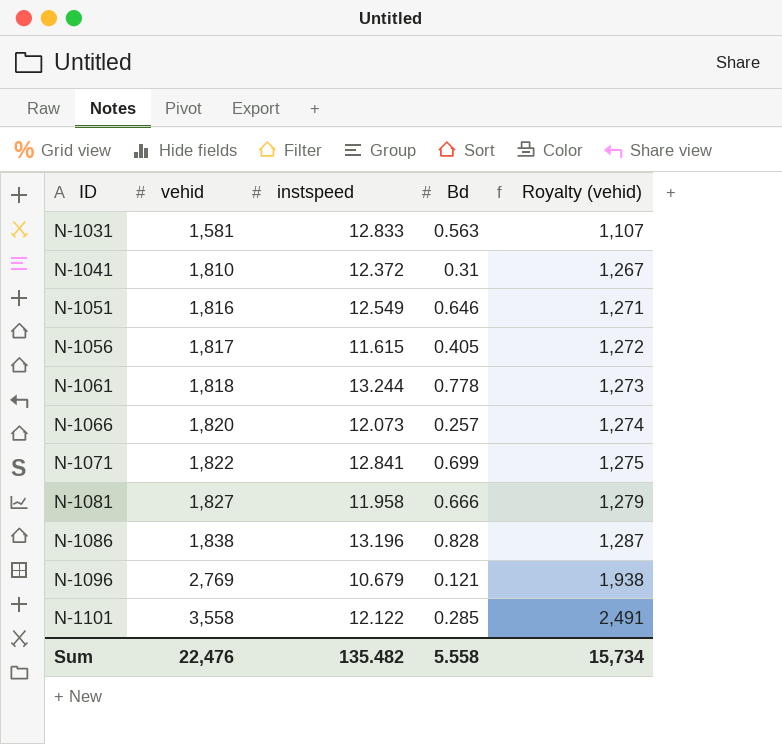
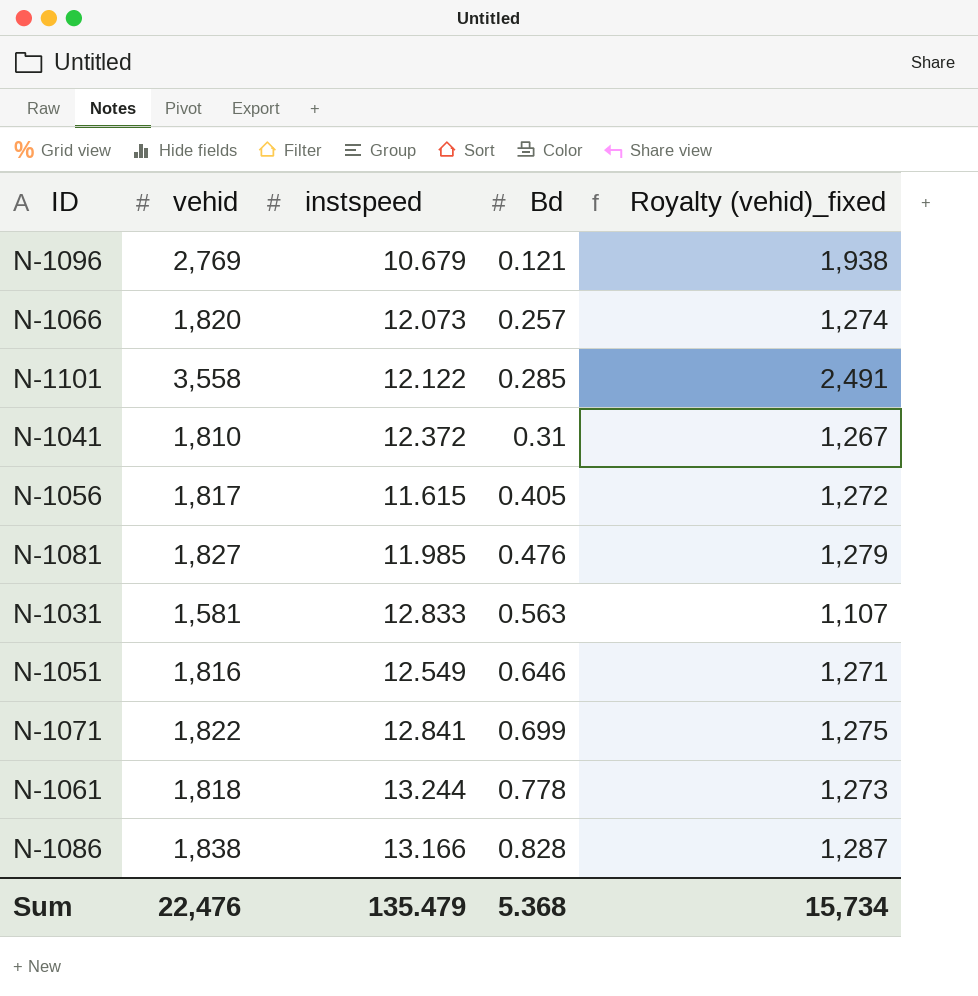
row order: ID ascending -> Bd ascending
column name: Royalty (vehid) -> Royalty (vehid)_fixed
N-1081 | instspeed: 11.958 -> 11.985
N-1081 | Bd: 0.666 -> 0.476
N-1086 | instspeed: 13.196 -> 13.166
Sum | instspeed: 135.482 -> 135.479
Sum | Bd: 5.558 -> 5.368

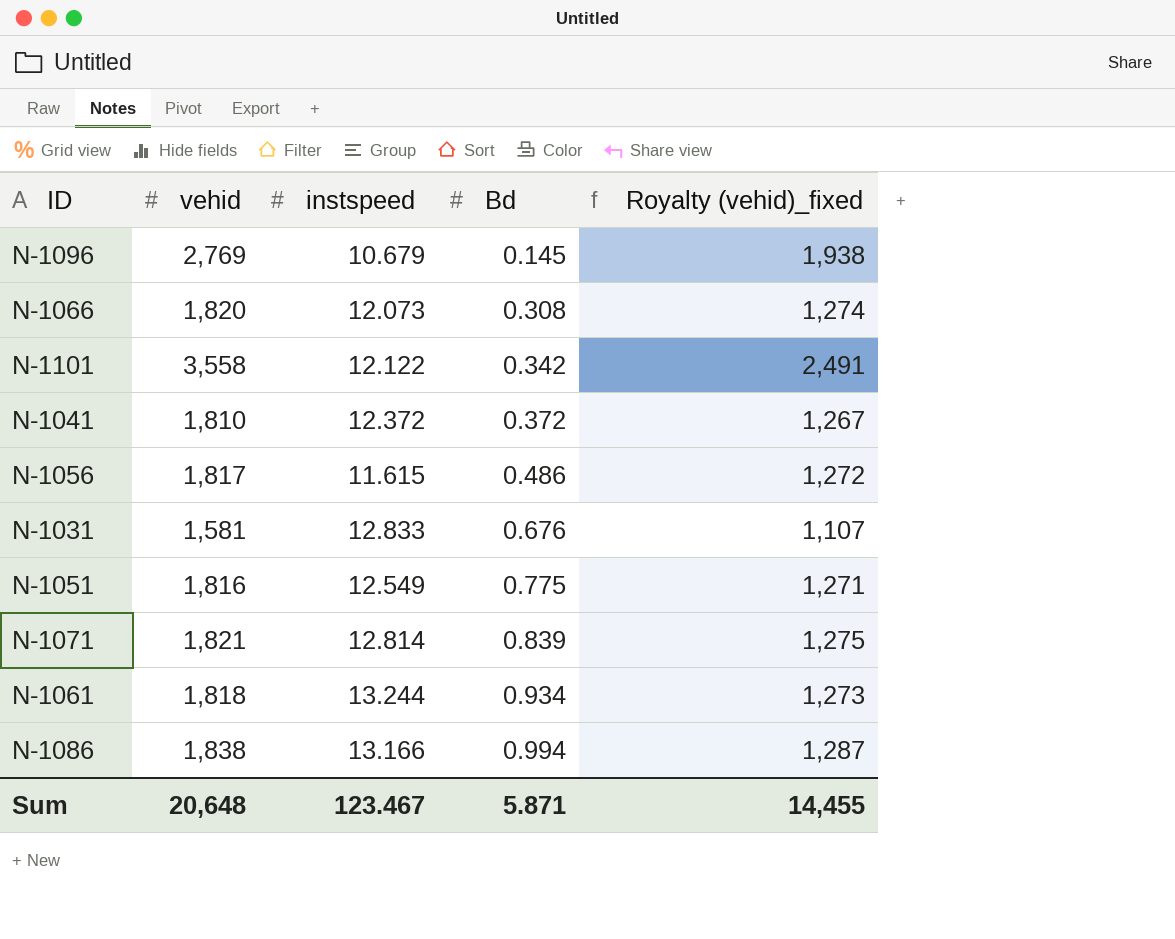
row N-1081: 1,827 | 11.985 | 0.476 | 1,279 -> none
N-1096 | Bd: 0.121 -> 0.145
N-1066 | Bd: 0.257 -> 0.308
N-1101 | Bd: 0.285 -> 0.342
N-1041 | Bd: 0.31 -> 0.372
N-1056 | Bd: 0.405 -> 0.486
N-1031 | Bd: 0.563 -> 0.676
N-1051 | Bd: 0.646 -> 0.775
N-1071 | vehid: 1,822 -> 1,821
N-1071 | instspeed: 12.841 -> 12.814
N-1071 | Bd: 0.699 -> 0.839
N-1061 | Bd: 0.778 -> 0.934
N-1086 | Bd: 0.828 -> 0.994
Sum | vehid: 22,476 -> 20,648
Sum | instspeed: 135.479 -> 123.467
Sum | Bd: 5.368 -> 5.871
Sum | Royalty (vehid)_fixed: 15,734 -> 14,455

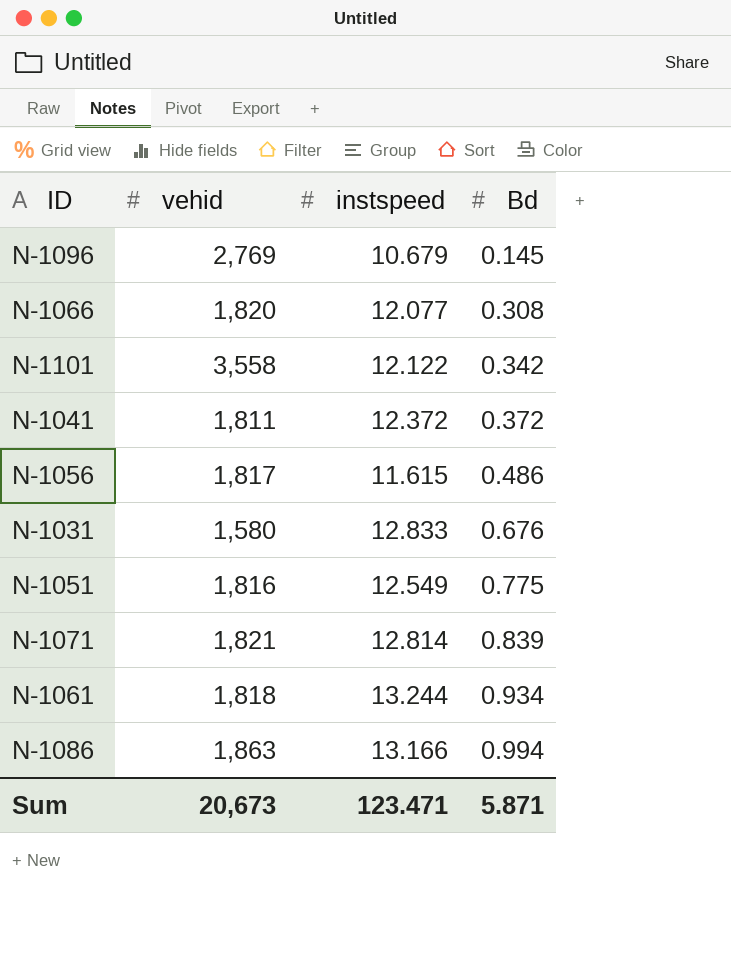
column Royalty (vehid)_fixed | formula: [vehid] * 0.7 -> none
N-1066 | instspeed: 12.073 -> 12.077
N-1041 | vehid: 1,810 -> 1,811
N-1031 | vehid: 1,581 -> 1,580
N-1086 | vehid: 1,838 -> 1,863
Sum | vehid: 20,648 -> 20,673
Sum | instspeed: 123.467 -> 123.471

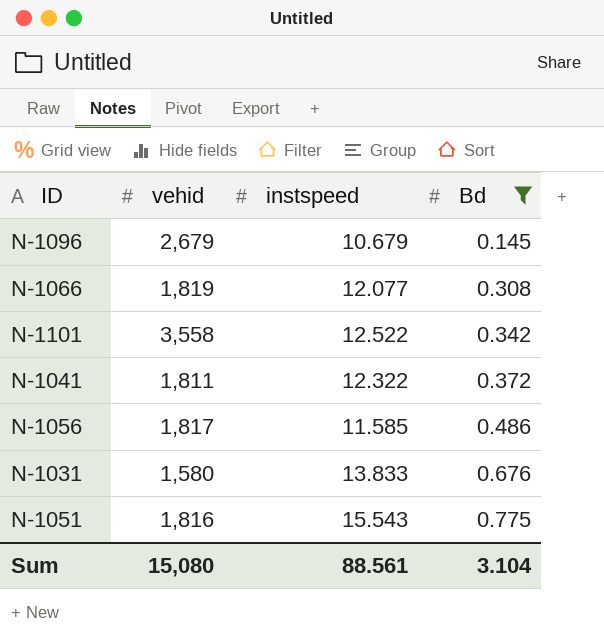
filter: none -> Bd <= 0.775
N-1096 | vehid: 2,769 -> 2,679
N-1066 | vehid: 1,820 -> 1,819
N-1101 | instspeed: 12.122 -> 12.522
N-1041 | instspeed: 12.372 -> 12.322
N-1056 | instspeed: 11.615 -> 11.585
N-1031 | instspeed: 12.833 -> 13.833
N-1051 | instspeed: 12.549 -> 15.543
Sum | vehid: 20,673 -> 15,080
Sum | instspeed: 123.471 -> 88.561
Sum | Bd: 5.871 -> 3.104

